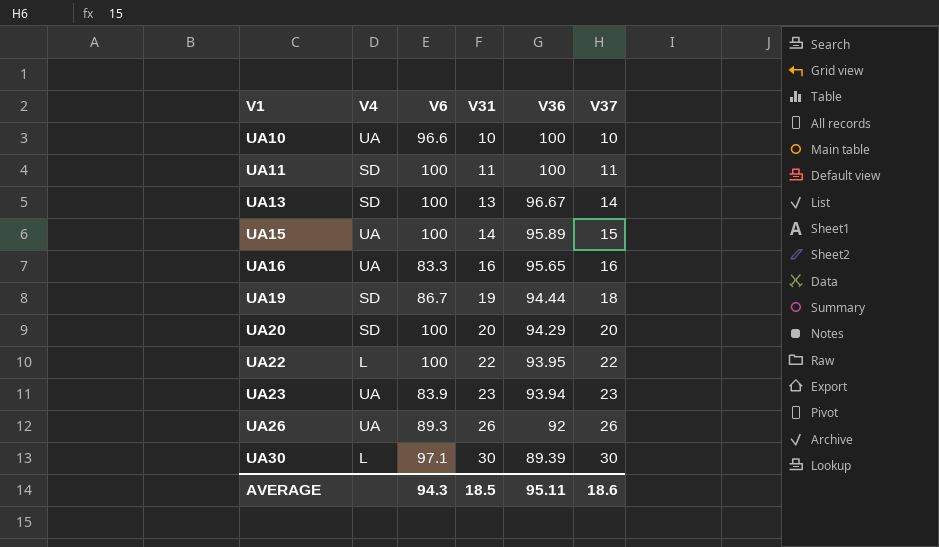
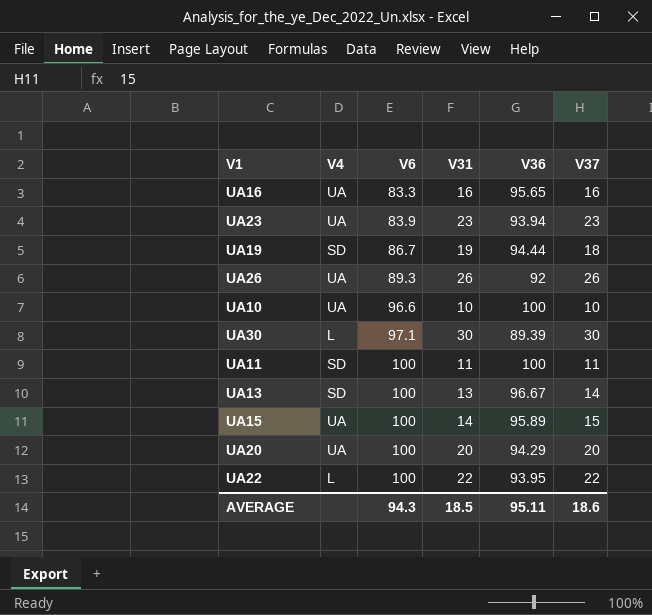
row order: V1 ascending -> V6 ascending
UA20 | V4: SD -> UA

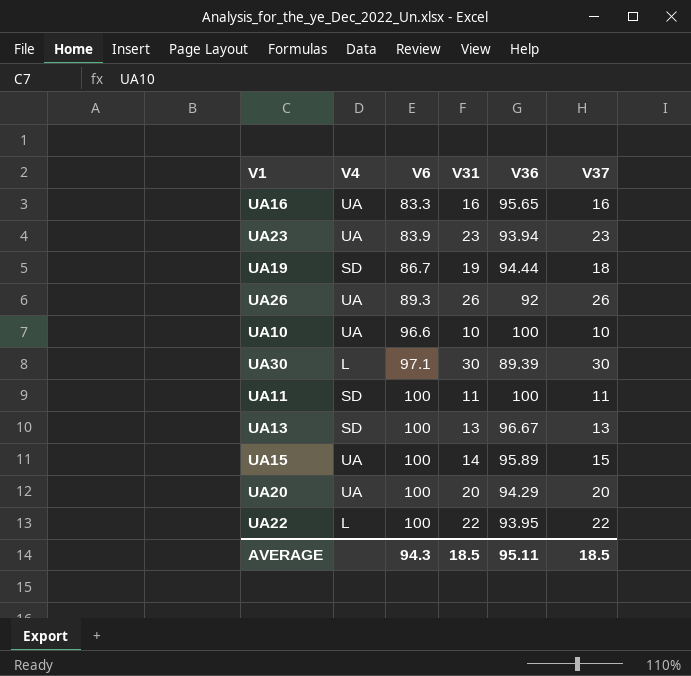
UA13 | V37: 14 -> 13
AVERAGE | V37: 18.6 -> 18.5

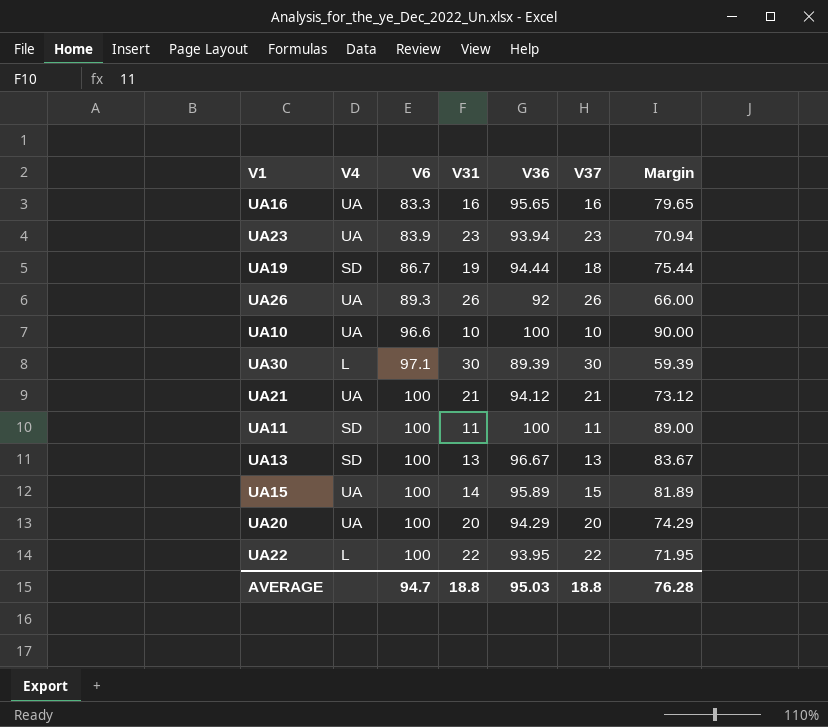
column Margin | formula: none -> [V36] - [V31]
row UA21: none -> UA | 100 | 21 | 94.12 | 21 | 73.12
AVERAGE | V6: 94.3 -> 94.7
AVERAGE | V31: 18.5 -> 18.8
AVERAGE | V36: 95.11 -> 95.03
AVERAGE | V37: 18.5 -> 18.8

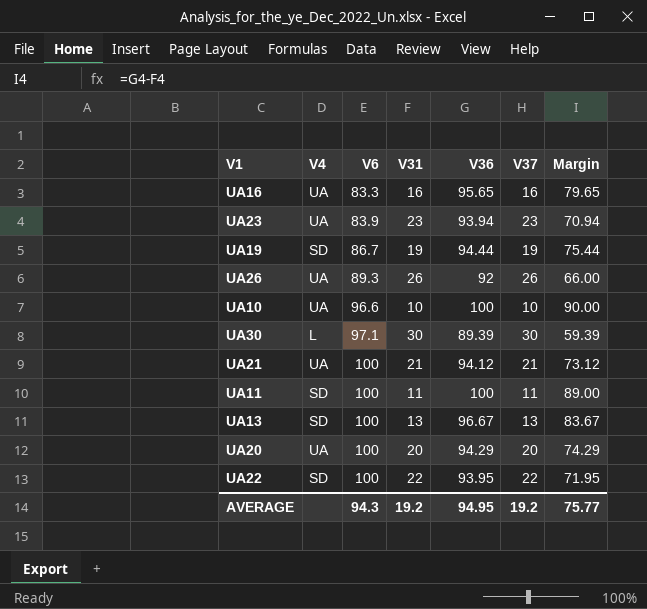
row UA15: UA | 100 | 14 | 95.89 | 15 | 81.89 -> none
UA19 | V37: 18 -> 19
UA22 | V4: L -> SD
AVERAGE | V6: 94.7 -> 94.3
AVERAGE | V31: 18.8 -> 19.2
AVERAGE | V36: 95.03 -> 94.95
AVERAGE | V37: 18.8 -> 19.2
AVERAGE | Margin: 76.28 -> 75.77

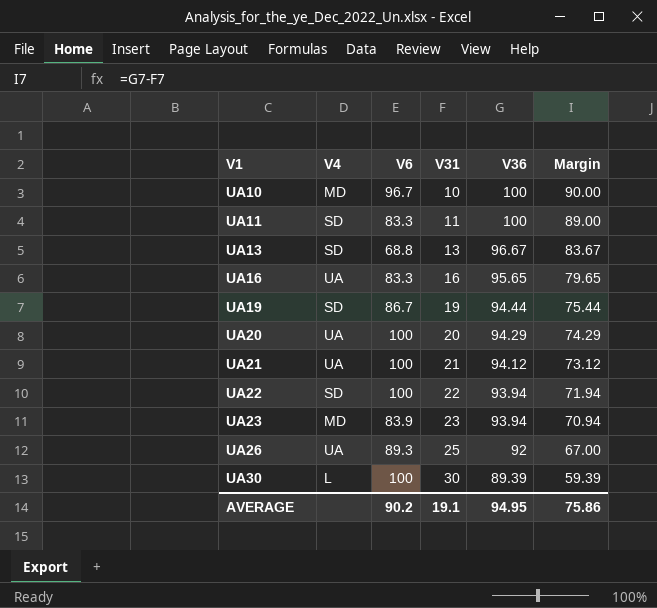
row order: V6 ascending -> V1 ascending
column V37 | position: 6 -> none
UA10 | V4: UA -> MD
UA10 | V6: 96.6 -> 96.7
UA11 | V6: 100 -> 83.3
UA13 | V6: 100 -> 68.8
UA22 | V36: 93.95 -> 93.94
UA22 | Margin: 71.95 -> 71.94
UA23 | V4: UA -> MD
UA26 | V31: 26 -> 25
UA26 | Margin: 66.00 -> 67.00
UA30 | V6: 97.1 -> 100
AVERAGE | V6: 94.3 -> 90.2
AVERAGE | V31: 19.2 -> 19.1
AVERAGE | Margin: 75.77 -> 75.86

